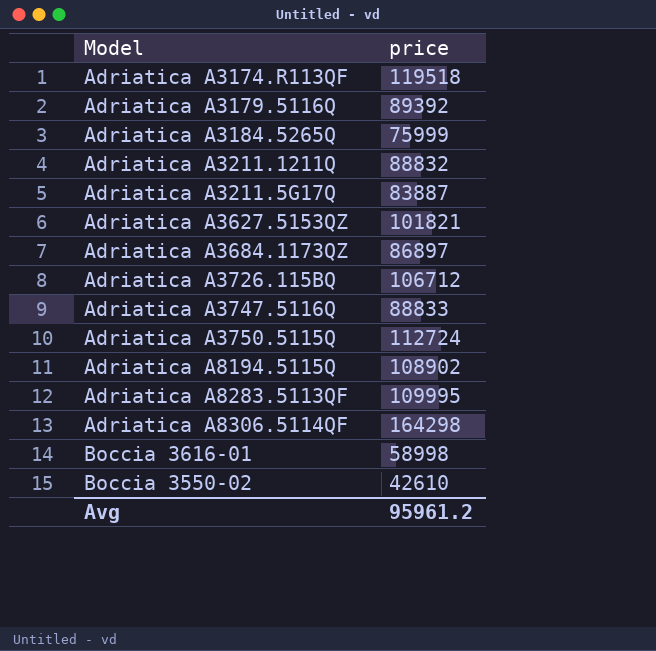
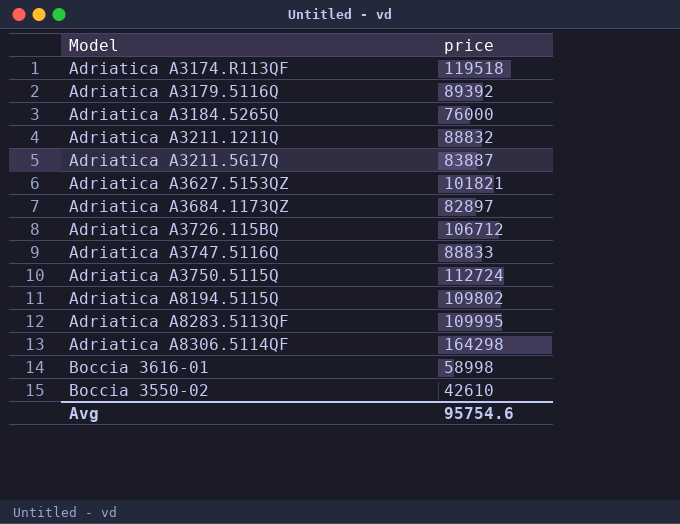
Adriatica A3184.5265Q | price: 75999 -> 76000
Adriatica A3684.1173QZ | price: 86897 -> 82897
Adriatica A8194.5115Q | price: 108902 -> 109802
Avg | price: 95961.2 -> 95754.6

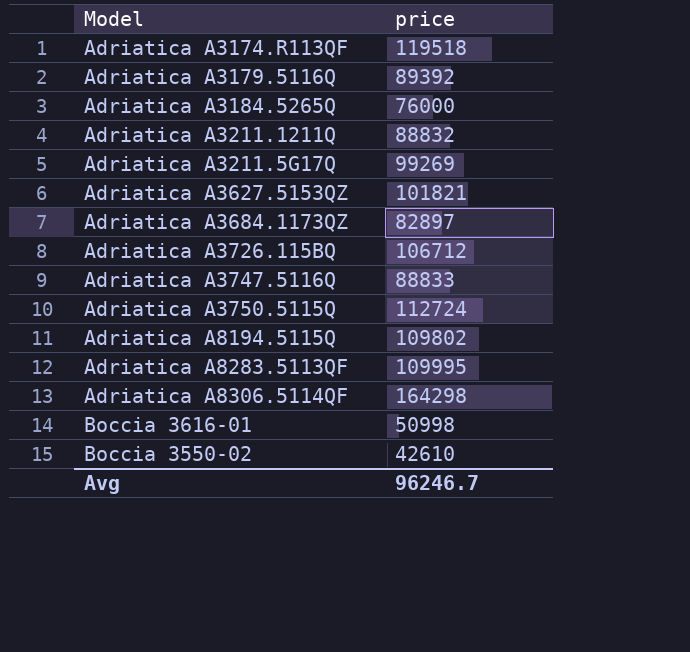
Adriatica A3211.5G17Q | price: 83887 -> 99269
Boccia 3616-01 | price: 58998 -> 50998
Avg | price: 95754.6 -> 96246.7

